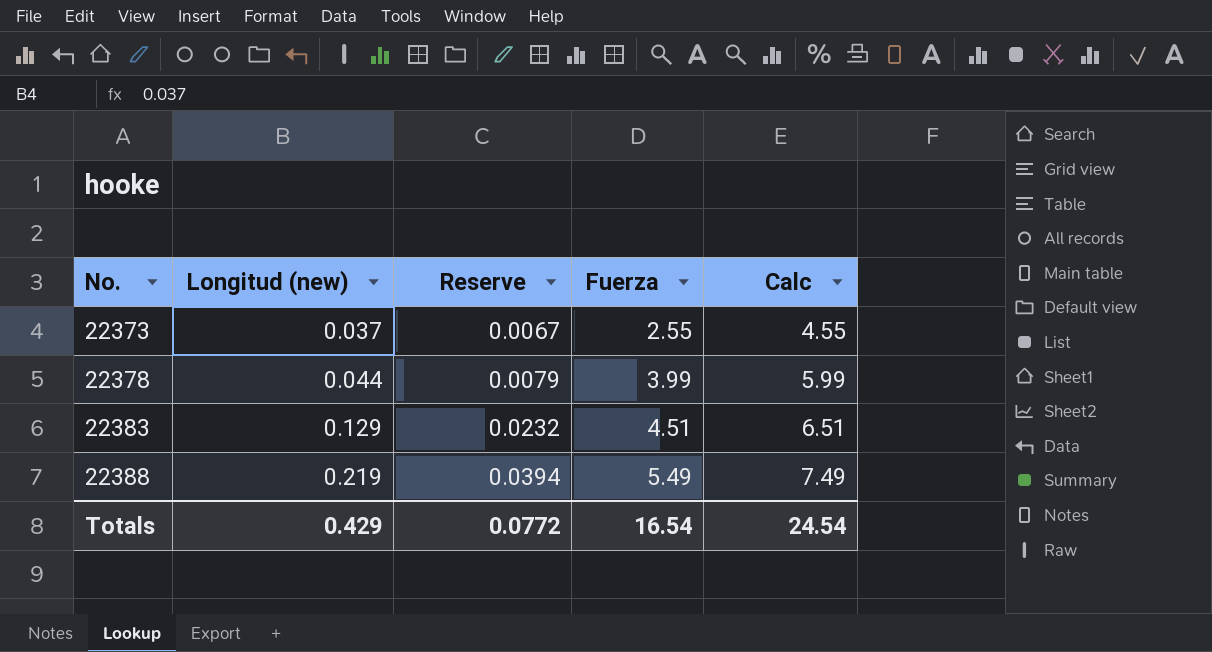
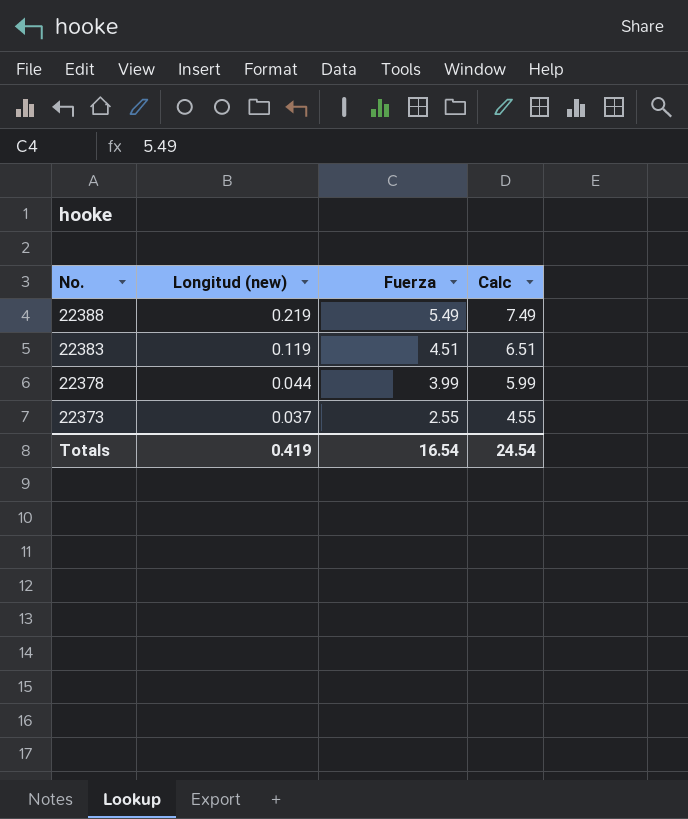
row order: No. ascending -> No. descending
column Reserve | formula: [Longitud (new)] * 0.18 -> none
22383 | Longitud (new): 0.129 -> 0.119
Totals | Longitud (new): 0.429 -> 0.419

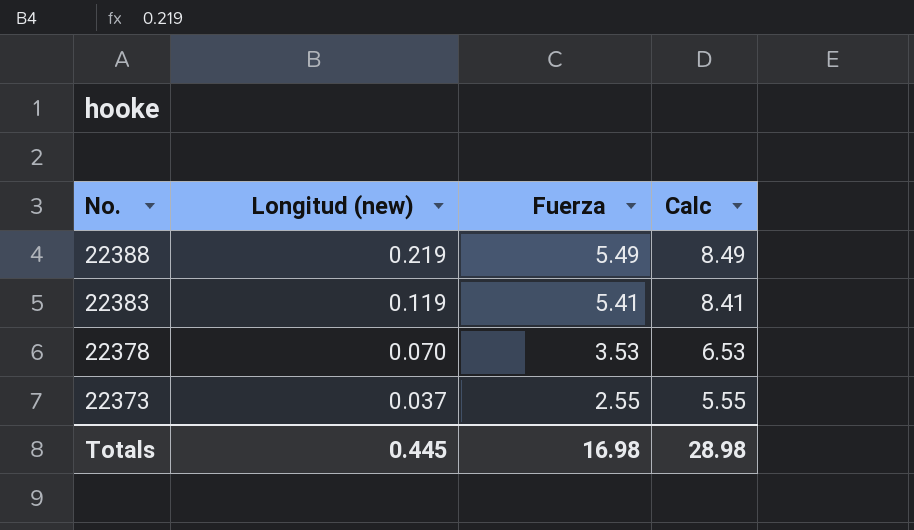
column Calc | formula: [Fuerza] + 2 -> [Fuerza] + 3
22383 | Fuerza: 4.51 -> 5.41
22378 | Longitud (new): 0.044 -> 0.070
22378 | Fuerza: 3.99 -> 3.53
Totals | Longitud (new): 0.419 -> 0.445
Totals | Fuerza: 16.54 -> 16.98
Totals | Calc: 24.54 -> 28.98

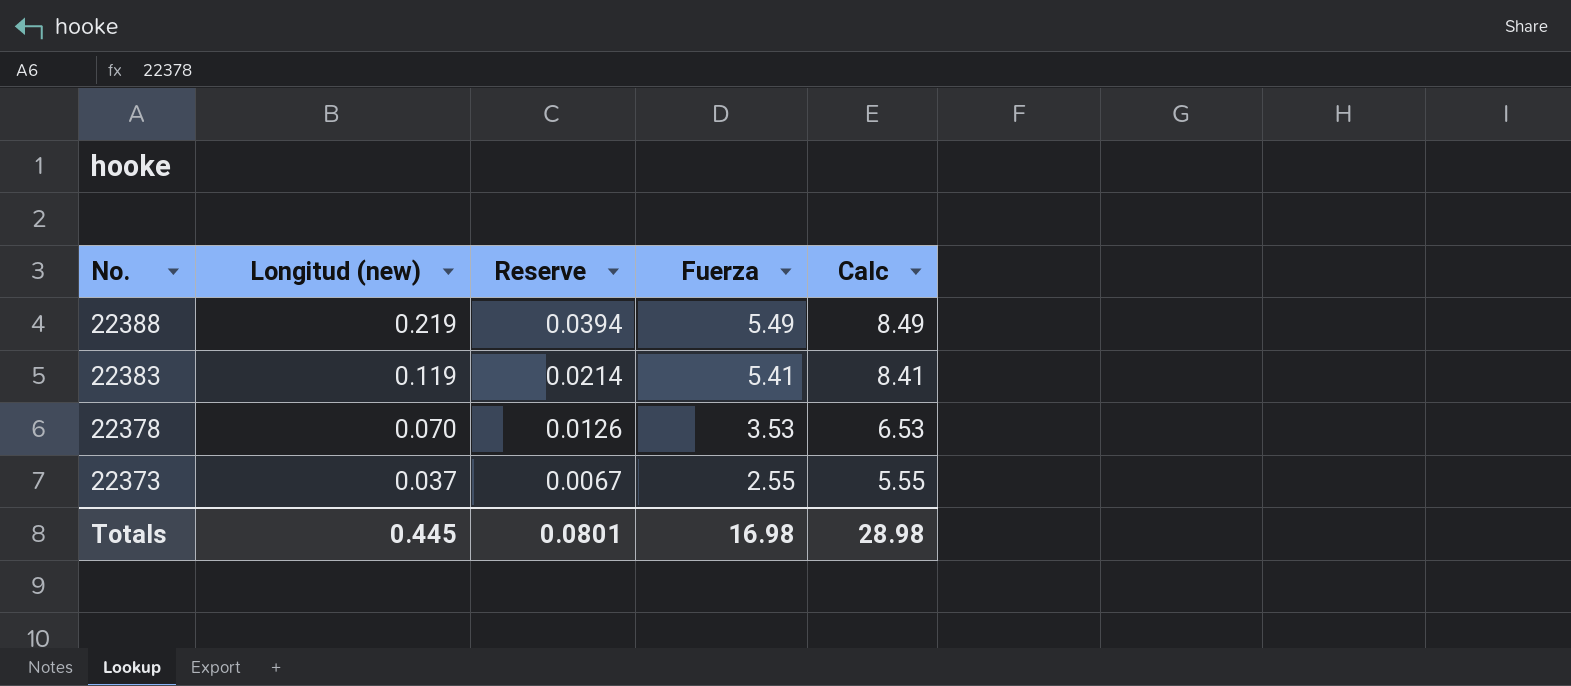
column Reserve | formula: none -> [Longitud (new)] * 0.18

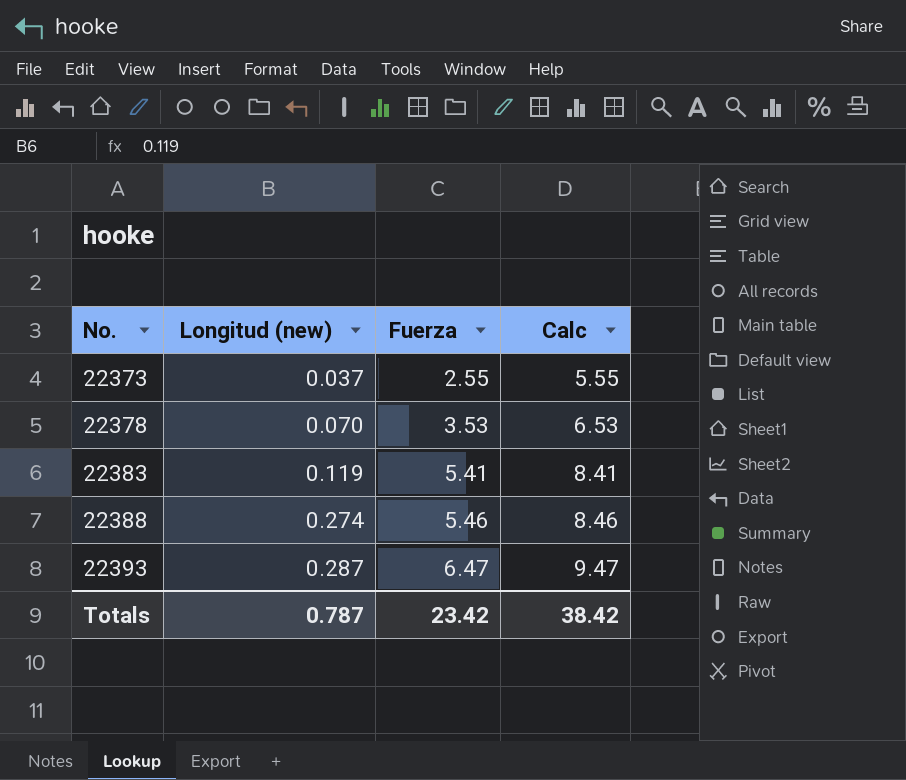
row order: No. descending -> No. ascending
column Reserve | formula: [Longitud (new)] * 0.18 -> none
22388 | Longitud (new): 0.219 -> 0.274
22388 | Fuerza: 5.49 -> 5.46
22388 | Calc: 8.49 -> 8.46
row 22393: none -> 0.287 | 6.47 | 9.47
Totals | Longitud (new): 0.445 -> 0.787
Totals | Fuerza: 16.98 -> 23.42
Totals | Calc: 28.98 -> 38.42

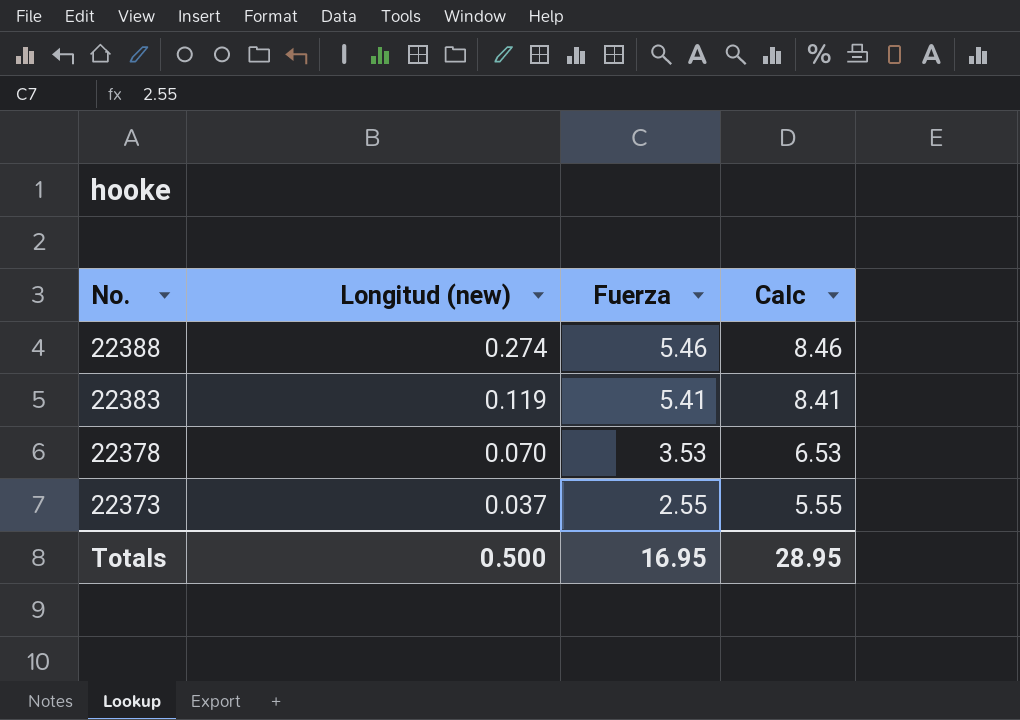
row order: No. ascending -> No. descending
row 22393: 0.287 | 6.47 | 9.47 -> none
Totals | Longitud (new): 0.787 -> 0.500
Totals | Fuerza: 23.42 -> 16.95
Totals | Calc: 38.42 -> 28.95

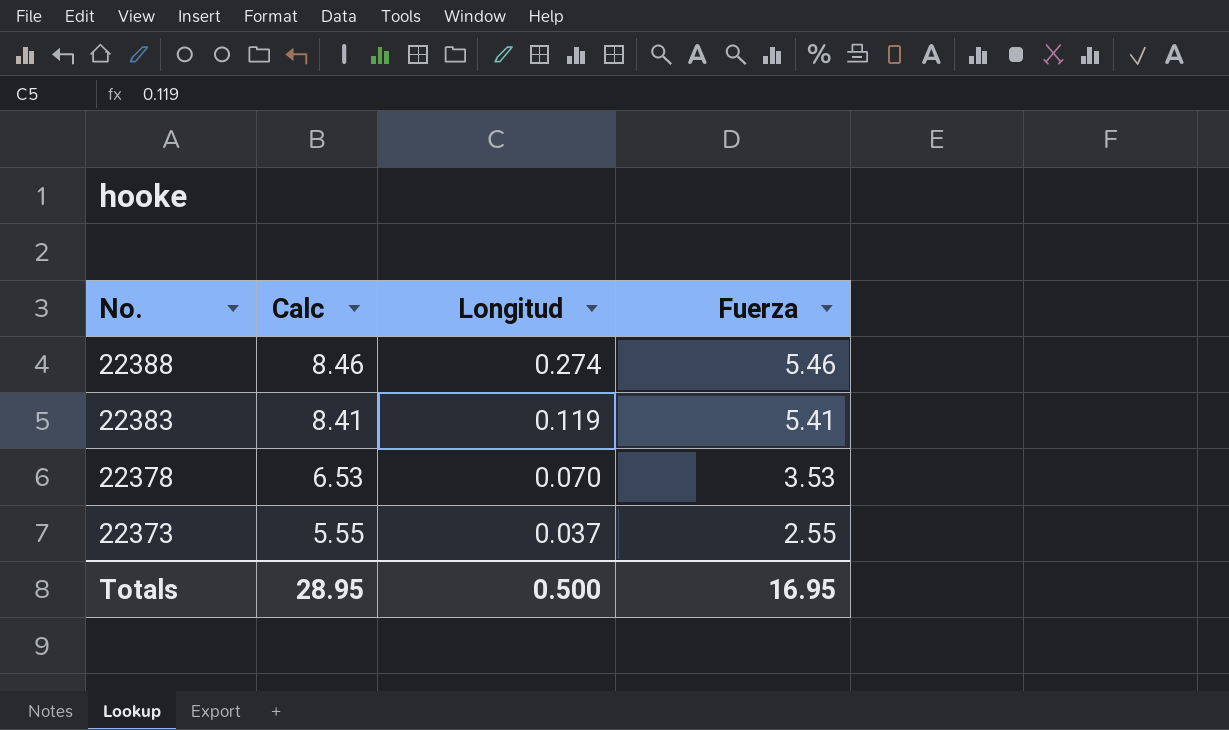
column Calc | position: 4 -> 2
column name: Longitud (new) -> Longitud

